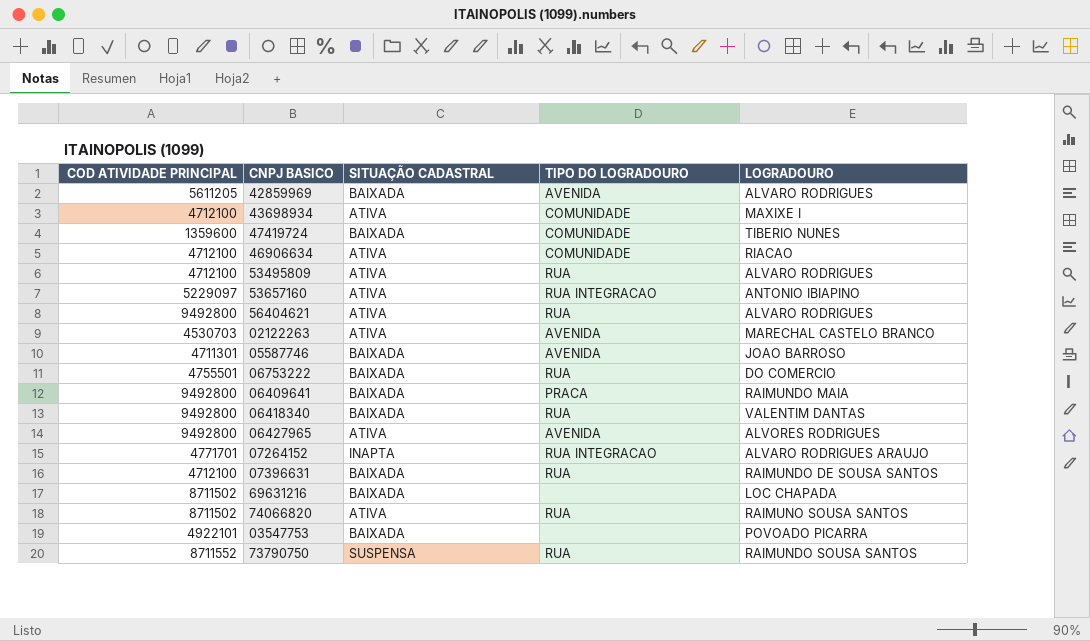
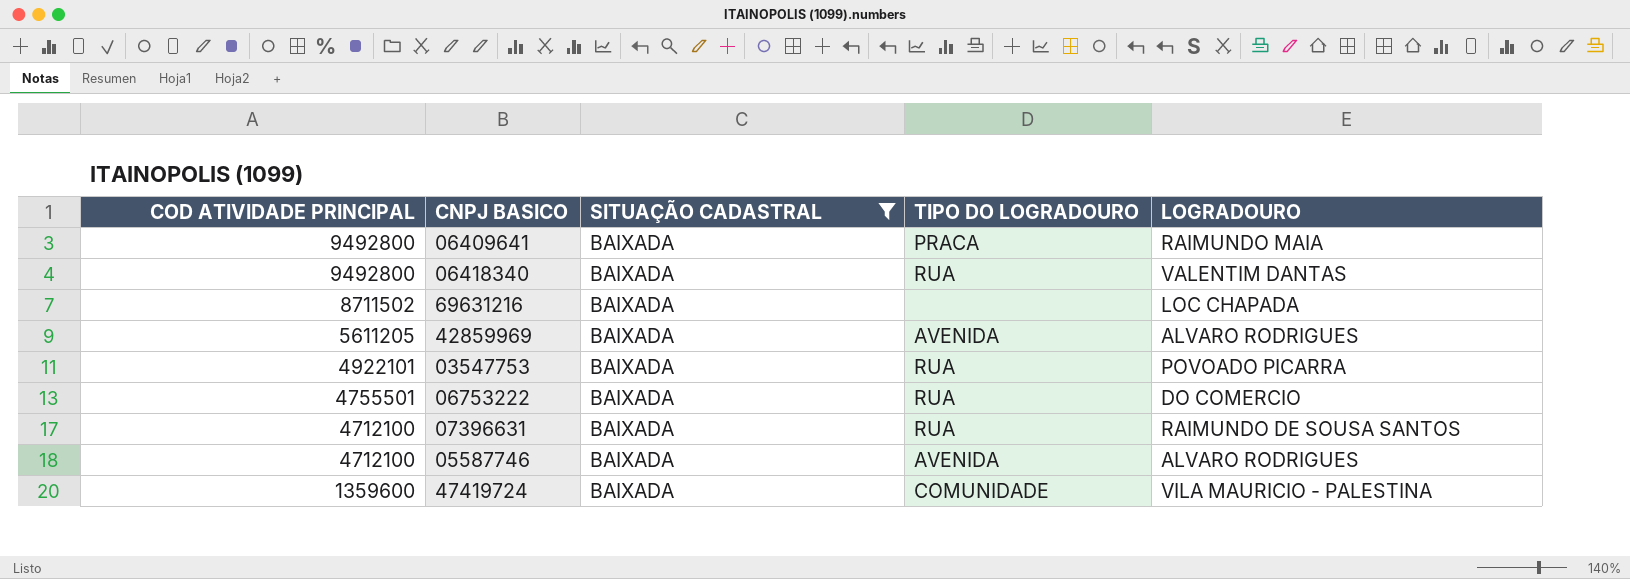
filter: none -> SITUAÇÃO CADASTRAL = BAIXADA
row order: none -> COD ATIVIDADE PRINCIPAL descending
03547753 | TIPO DO LOGRADOURO: none -> RUA
05587746 | COD ATIVIDADE PRINCIPAL: 4711301 -> 4712100
05587746 | LOGRADOURO: JOAO BARROSO -> ALVARO RODRIGUES
47419724 | LOGRADOURO: TIBERIO NUNES -> VILA MAURICIO - PALESTINA

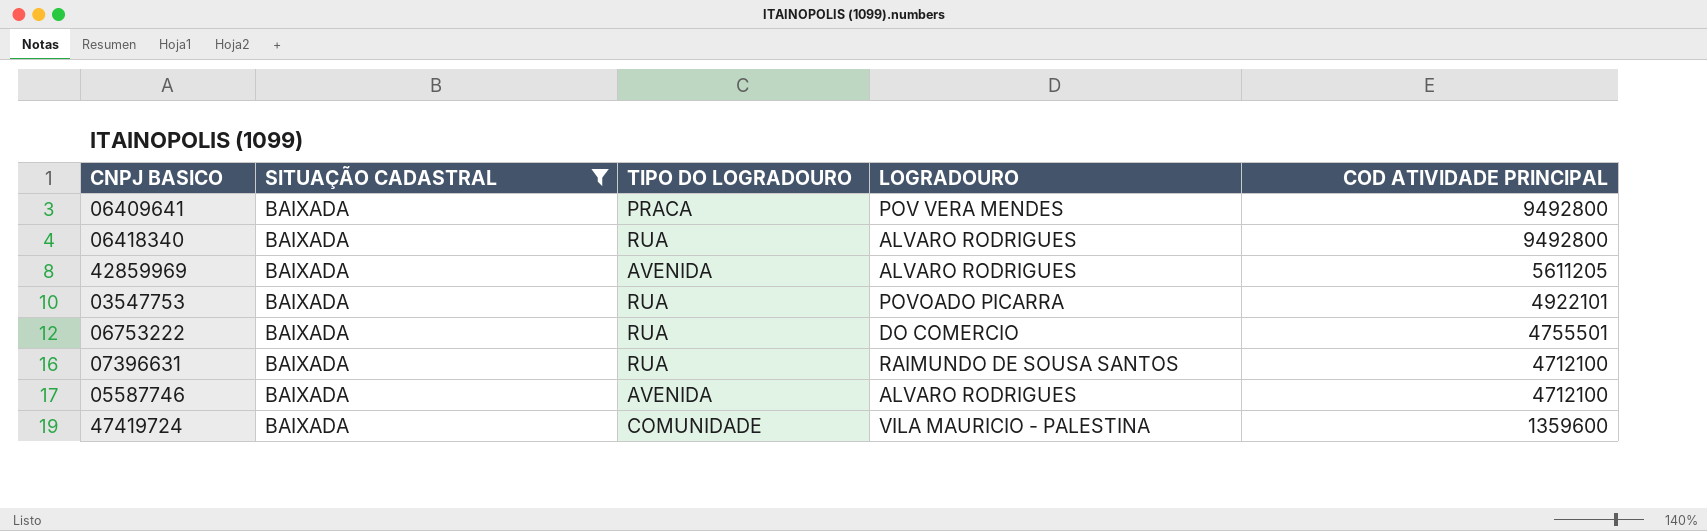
column COD ATIVIDADE PRINCIPAL | position: 1 -> 5
row 69631216: 8711502 | BAIXADA | none | LOC CHAPADA -> none
06409641 | LOGRADOURO: RAIMUNDO MAIA -> POV VERA MENDES
06418340 | LOGRADOURO: VALENTIM DANTAS -> ALVARO RODRIGUES

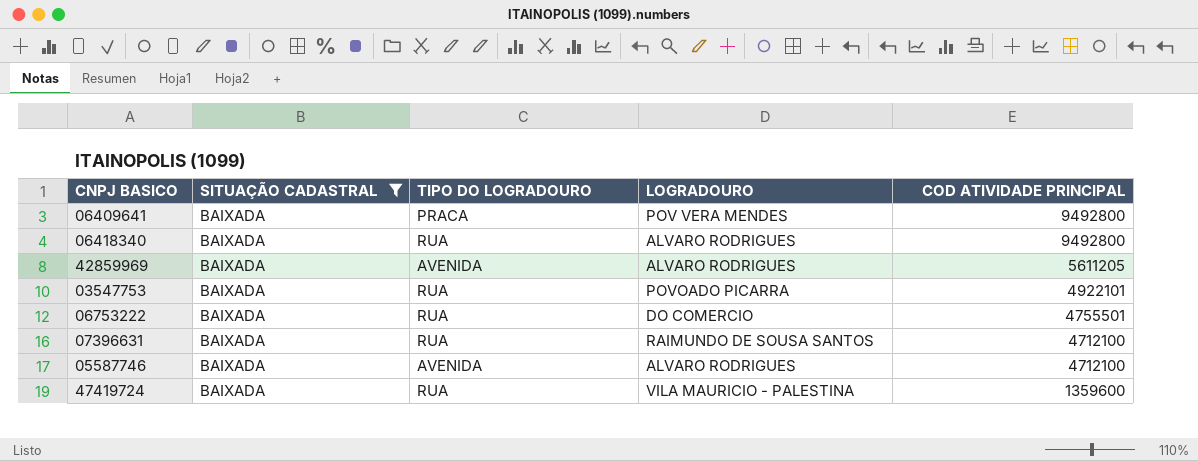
47419724 | TIPO DO LOGRADOURO: COMUNIDADE -> RUA

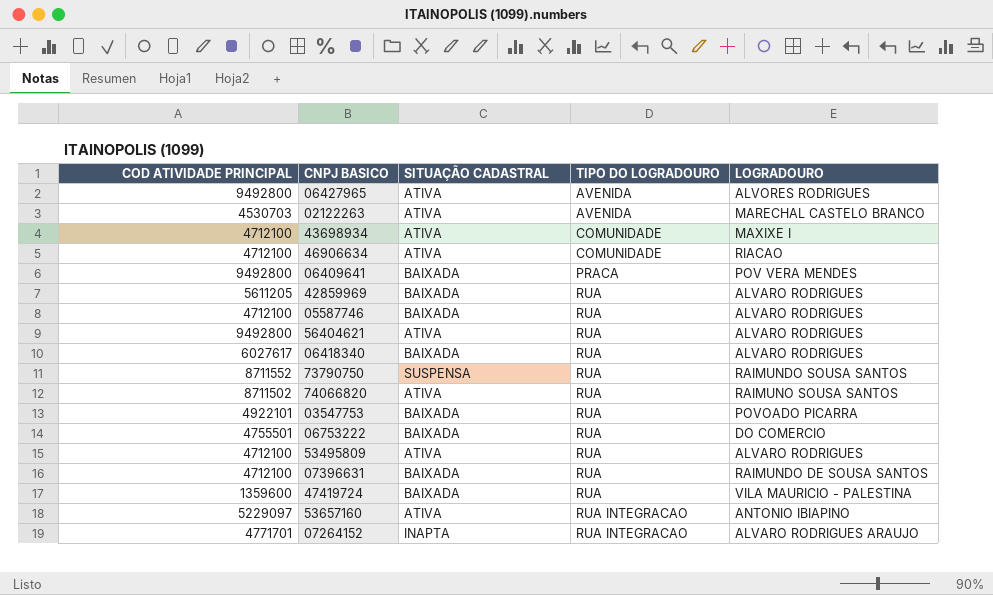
filter: SITUAÇÃO CADASTRAL = BAIXADA -> none
row order: COD ATIVIDADE PRINCIPAL descending -> TIPO DO LOGRADOURO ascending
column COD ATIVIDADE PRINCIPAL | position: 5 -> 1
42859969 | TIPO DO LOGRADOURO: AVENIDA -> RUA
05587746 | TIPO DO LOGRADOURO: AVENIDA -> RUA
06418340 | COD ATIVIDADE PRINCIPAL: 9492800 -> 6027617

